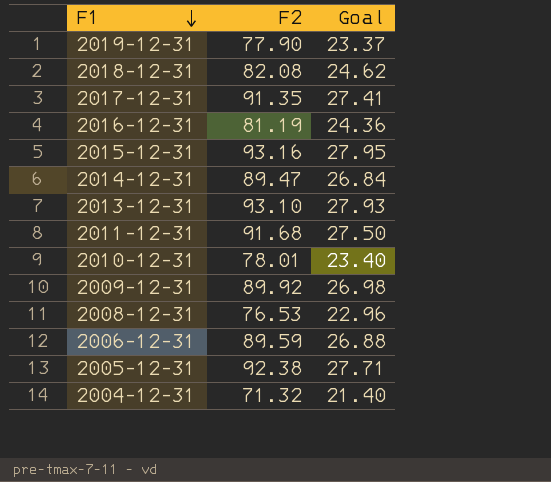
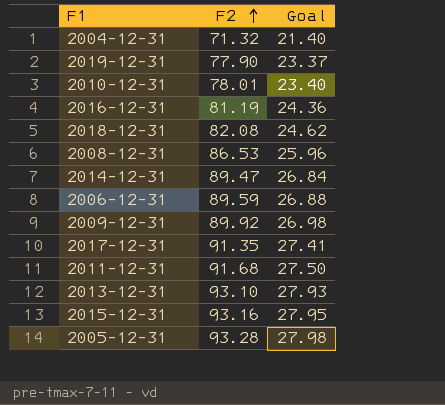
row order: F1 descending -> F2 ascending
2008-12-31 | F2: 76.53 -> 86.53
2008-12-31 | Goal: 22.96 -> 25.96
2005-12-31 | F2: 92.38 -> 93.28
2005-12-31 | Goal: 27.71 -> 27.98

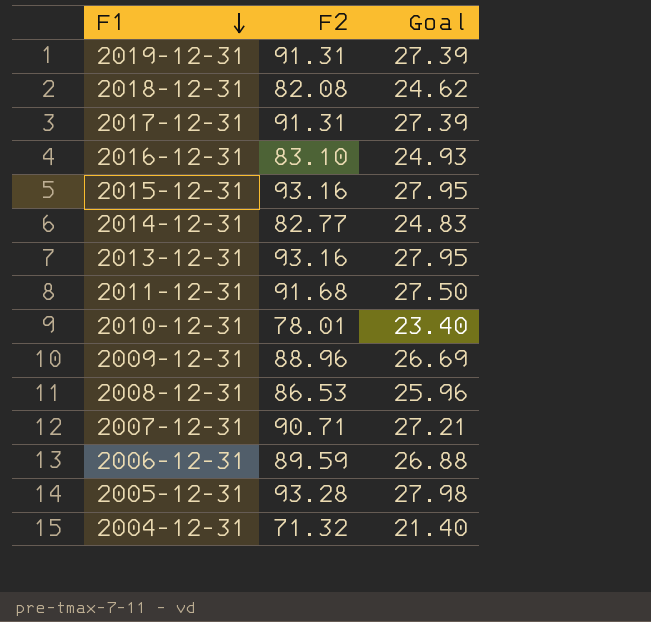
row order: F2 ascending -> F1 descending
2019-12-31 | F2: 77.90 -> 91.31
2019-12-31 | Goal: 23.37 -> 27.39
2017-12-31 | F2: 91.35 -> 91.31
2017-12-31 | Goal: 27.41 -> 27.39
2016-12-31 | F2: 81.19 -> 83.10
2016-12-31 | Goal: 24.36 -> 24.93
2014-12-31 | F2: 89.47 -> 82.77
2014-12-31 | Goal: 26.84 -> 24.83
2013-12-31 | F2: 93.10 -> 93.16
2013-12-31 | Goal: 27.93 -> 27.95
2009-12-31 | F2: 89.92 -> 88.96
2009-12-31 | Goal: 26.98 -> 26.69
row 2007-12-31: none -> 90.71 | 27.21

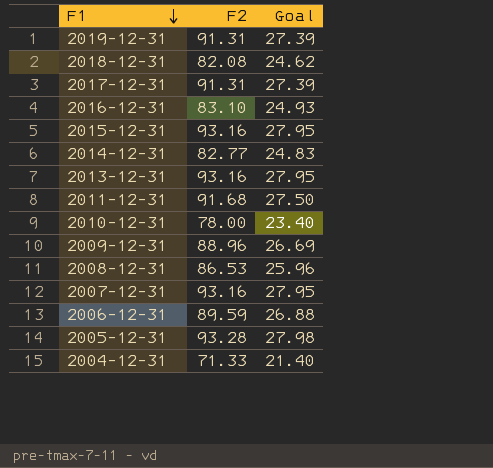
2010-12-31 | F2: 78.01 -> 78.00
2007-12-31 | F2: 90.71 -> 93.16
2007-12-31 | Goal: 27.21 -> 27.95
2004-12-31 | F2: 71.32 -> 71.33

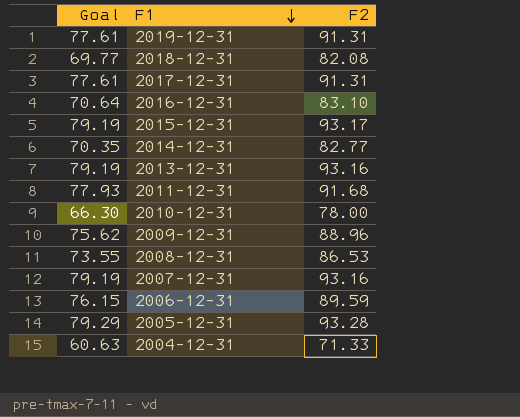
column Goal | formula: [F2] * 0.3 -> [F2] * 0.85
column Goal | position: 3 -> 1
2015-12-31 | F2: 93.16 -> 93.17

